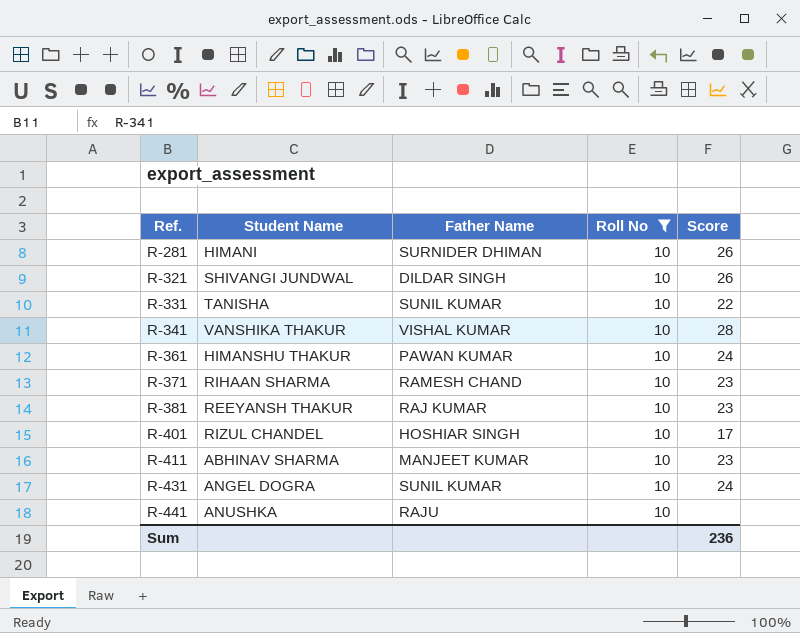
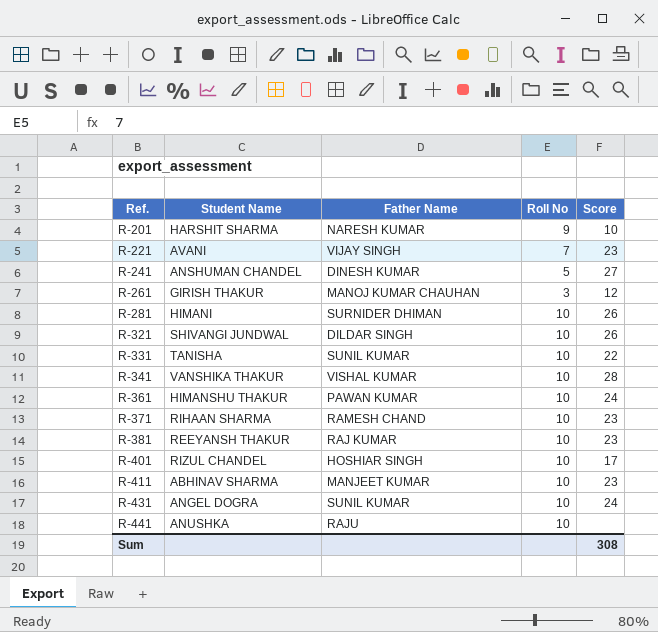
filter: Roll No = 10 -> none
Sum | Score: 236 -> 308

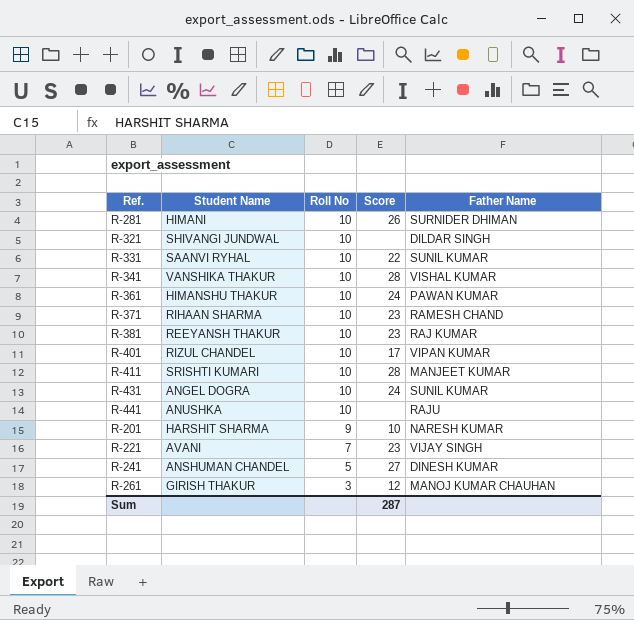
row order: Ref. ascending -> Roll No descending
column Father Name | position: 3 -> 5
R-321 | Score: 26 -> none
R-331 | Student Name: TANISHA -> SAANVI RYHAL
R-401 | Father Name: HOSHIAR SINGH -> VIPAN KUMAR
R-411 | Student Name: ABHINAV SHARMA -> SRISHTI KUMARI
R-411 | Score: 23 -> 28
Sum | Score: 308 -> 287

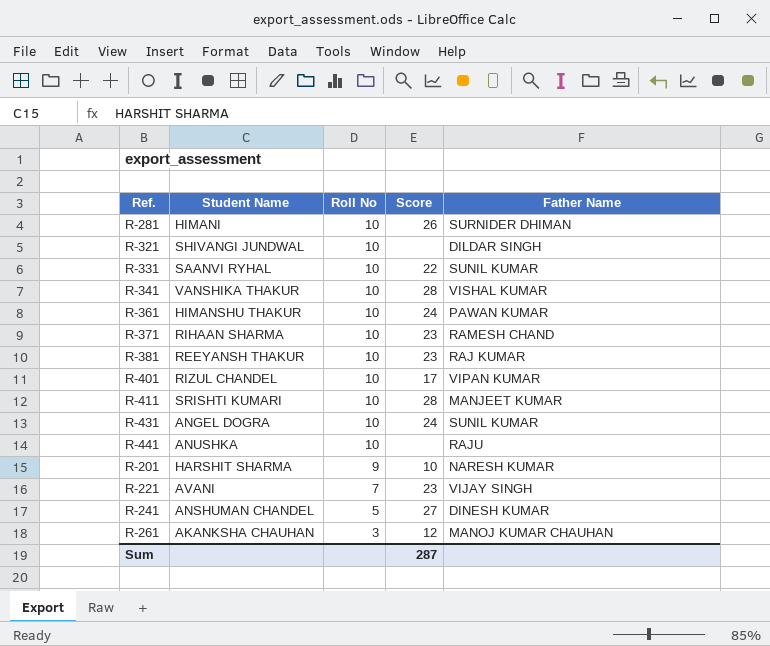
R-261 | Student Name: GIRISH THAKUR -> AKANKSHA CHAUHAN

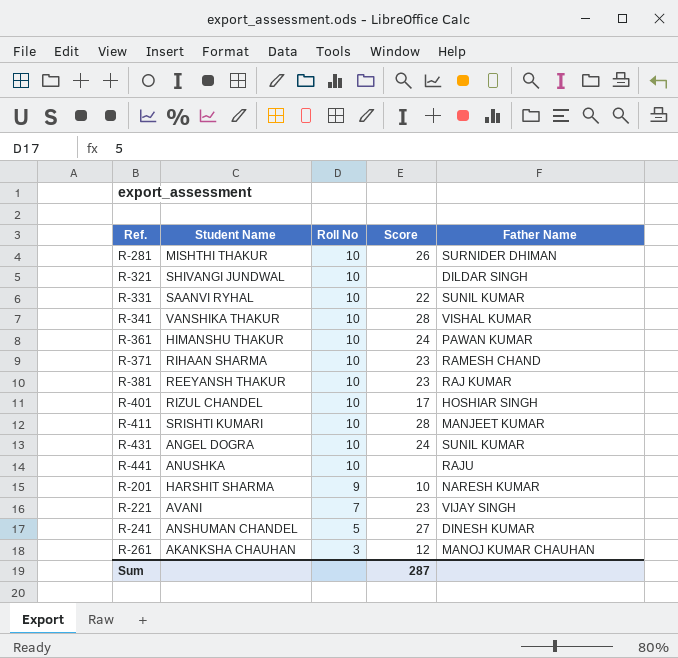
R-281 | Student Name: HIMANI -> MISHTHI THAKUR
R-401 | Father Name: VIPAN KUMAR -> HOSHIAR SINGH

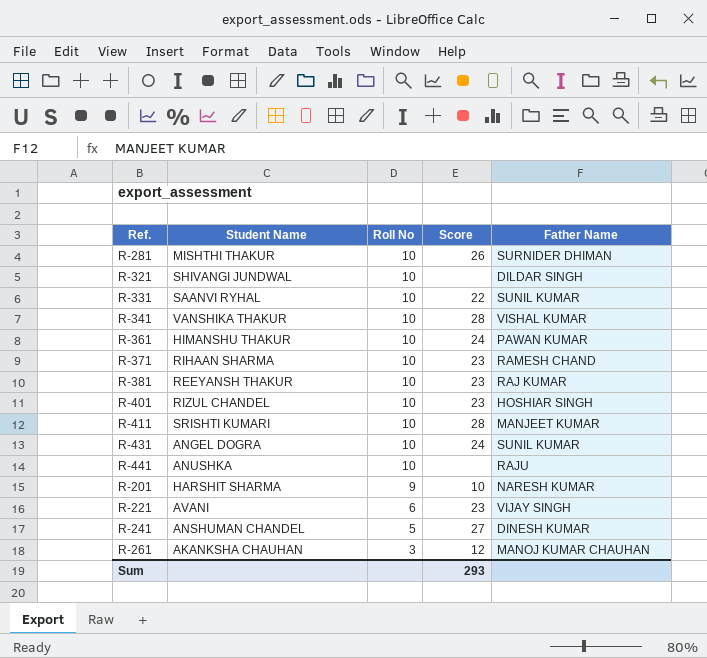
R-401 | Score: 17 -> 23
R-221 | Roll No: 7 -> 6
Sum | Score: 287 -> 293

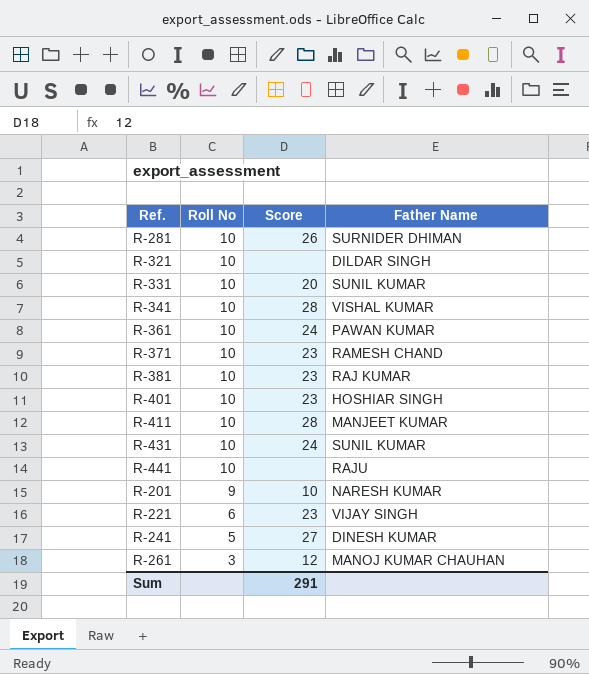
column Student Name | position: 2 -> none
R-331 | Score: 22 -> 20
Sum | Score: 293 -> 291

